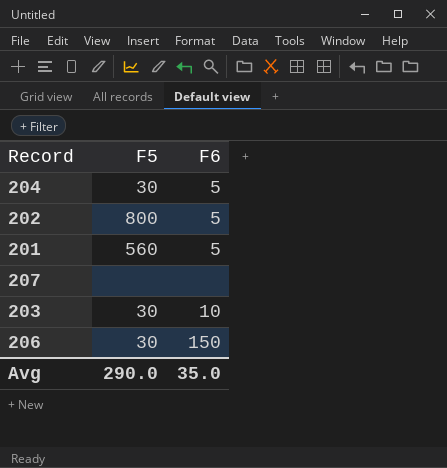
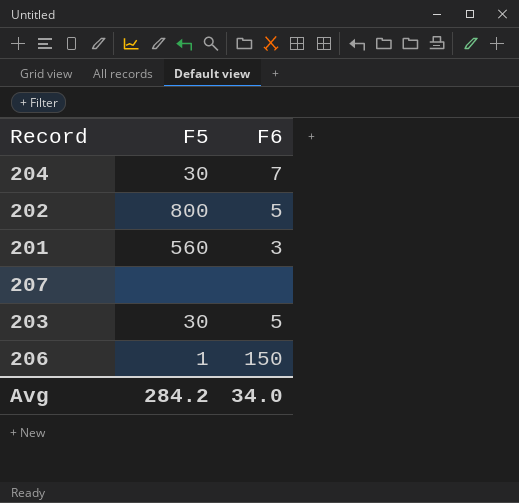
204 | F6: 5 -> 7
201 | F6: 5 -> 3
203 | F6: 10 -> 5
206 | F5: 30 -> 1
Avg | F5: 290.0 -> 284.2
Avg | F6: 35.0 -> 34.0

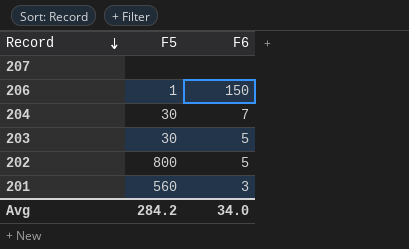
row order: none -> Record descending

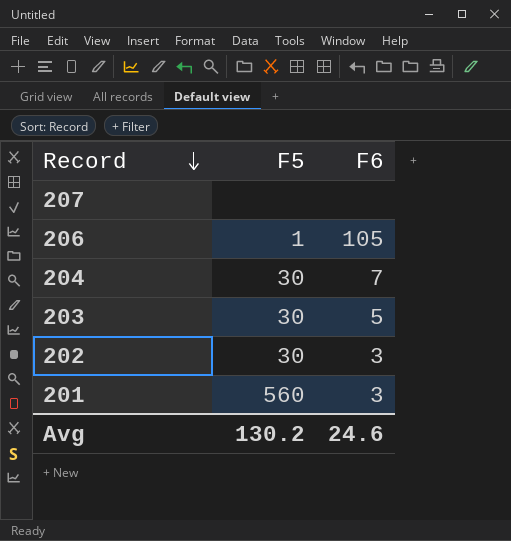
206 | F6: 150 -> 105
202 | F5: 800 -> 30
202 | F6: 5 -> 3
Avg | F5: 284.2 -> 130.2
Avg | F6: 34.0 -> 24.6

